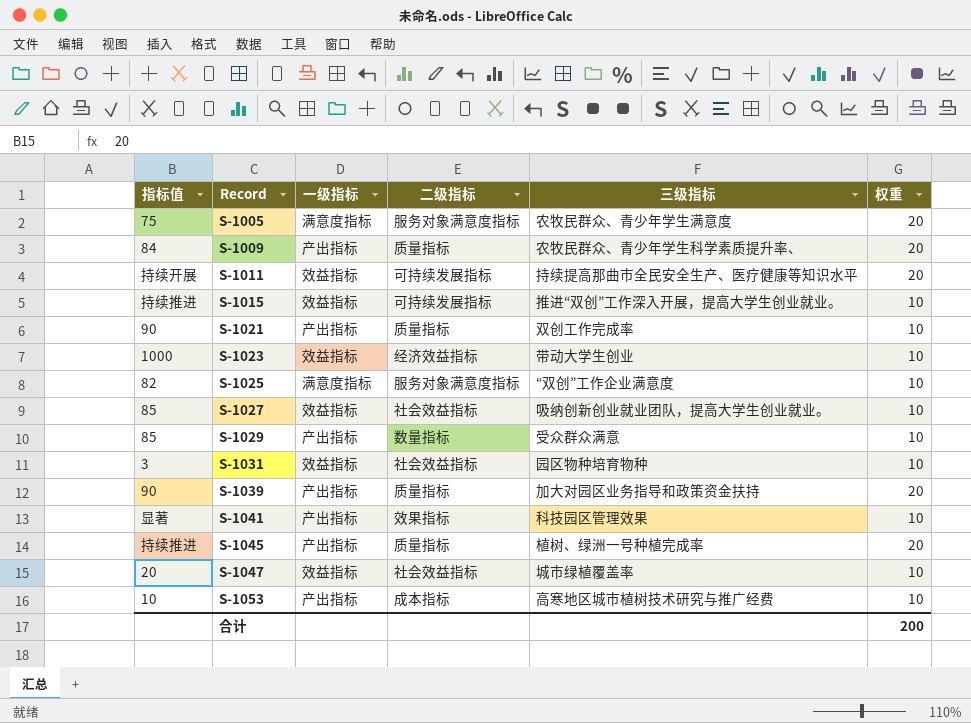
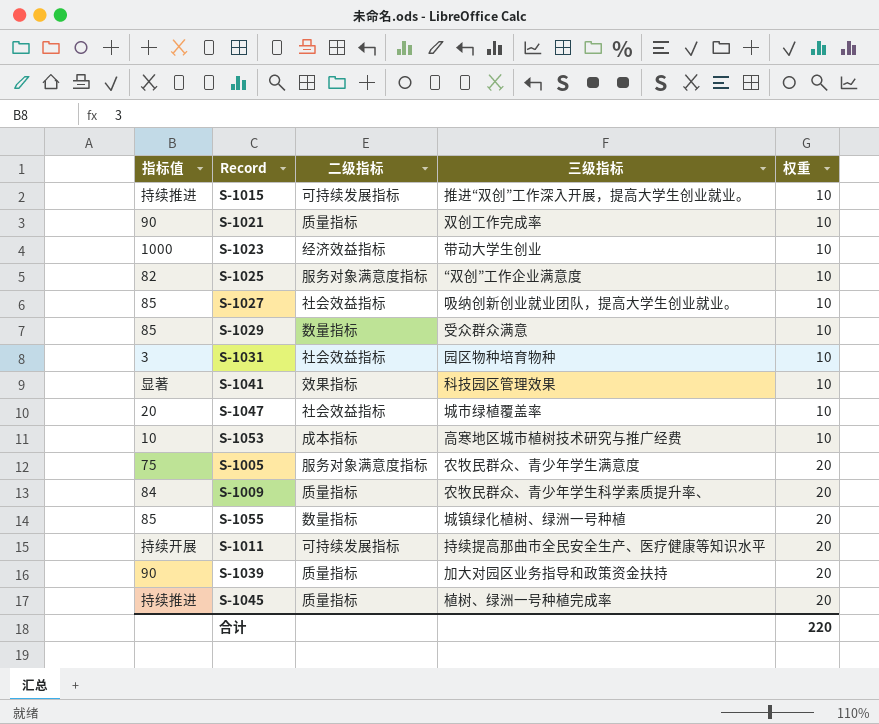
row order: Record ascending -> 权重 ascending
column 一级指标 | position: 3 -> none
row S-1055: none -> 85 | 数量指标 | 城镇绿化植树、绿洲一号种植 | 20
合计 | 权重: 200 -> 220

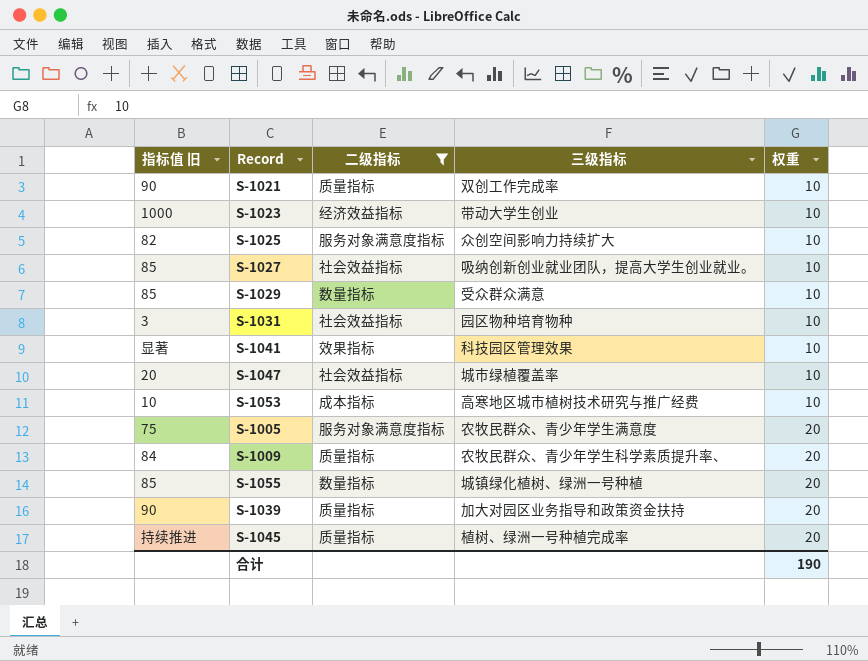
filter: none -> 二级指标 != 可持续发展指标
column name: 指标值 -> 指标值 旧
S-1025 | 三级指标: “双创”工作企业满意度 -> 众创空间影响力持续扩大
合计 | 权重: 220 -> 190

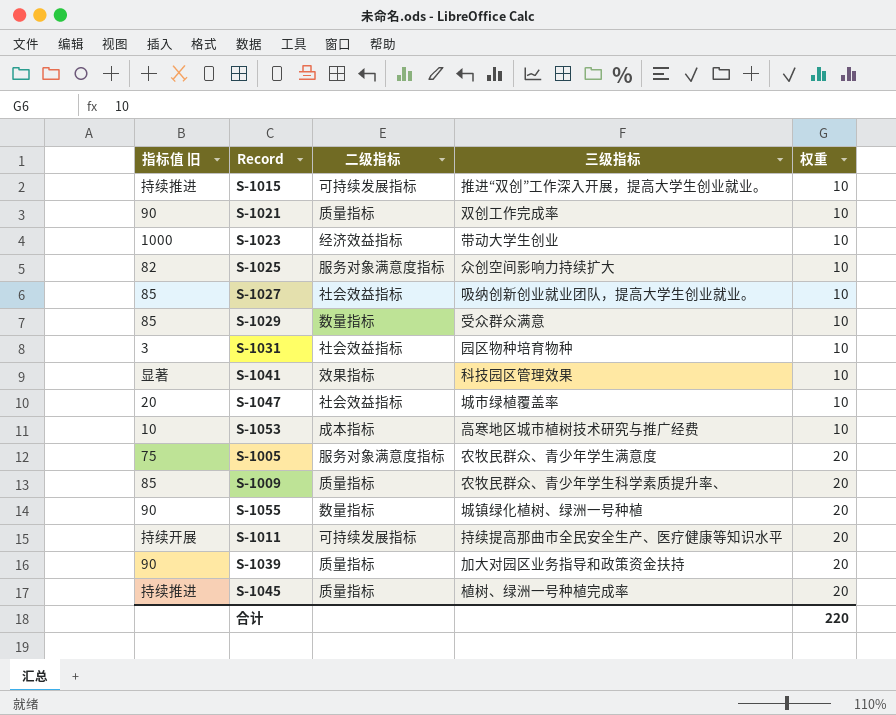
filter: 二级指标 != 可持续发展指标 -> none
S-1009 | 指标值 旧: 84 -> 85
S-1055 | 指标值 旧: 85 -> 90
合计 | 权重: 190 -> 220

